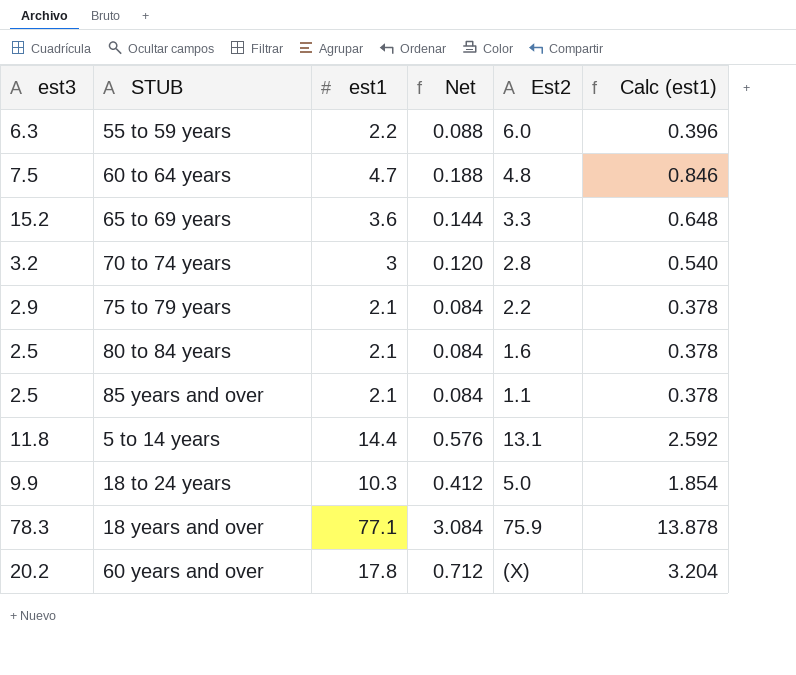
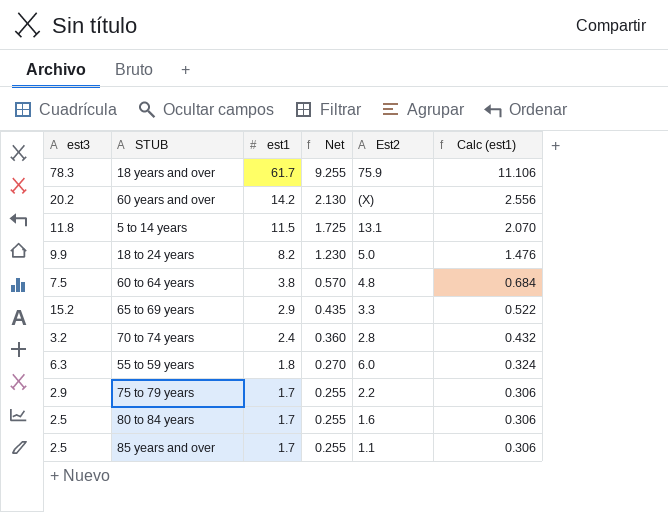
row order: none -> est1 descending
column Net | formula: [est1] * 0.04 -> [est1] * 0.15
18 years and over | est1: 77.1 -> 61.7
18 years and over | Calc (est1): 13.878 -> 11.106
60 years and over | est1: 17.8 -> 14.2
60 years and over | Calc (est1): 3.204 -> 2.556
5 to 14 years | est1: 14.4 -> 11.5
5 to 14 years | Calc (est1): 2.592 -> 2.070
18 to 24 years | est1: 10.3 -> 8.2
18 to 24 years | Calc (est1): 1.854 -> 1.476
60 to 64 years | est1: 4.7 -> 3.8
60 to 64 years | Calc (est1): 0.846 -> 0.684
65 to 69 years | est1: 3.6 -> 2.9
65 to 69 years | Calc (est1): 0.648 -> 0.522
70 to 74 years | est1: 3 -> 2.4
70 to 74 years | Calc (est1): 0.540 -> 0.432
55 to 59 years | est1: 2.2 -> 1.8
55 to 59 years | Calc (est1): 0.396 -> 0.324
75 to 79 years | est1: 2.1 -> 1.7
75 to 79 years | Calc (est1): 0.378 -> 0.306
80 to 84 years | est1: 2.1 -> 1.7
80 to 84 years | Calc (est1): 0.378 -> 0.306
85 years and over | est1: 2.1 -> 1.7
85 years and over | Calc (est1): 0.378 -> 0.306

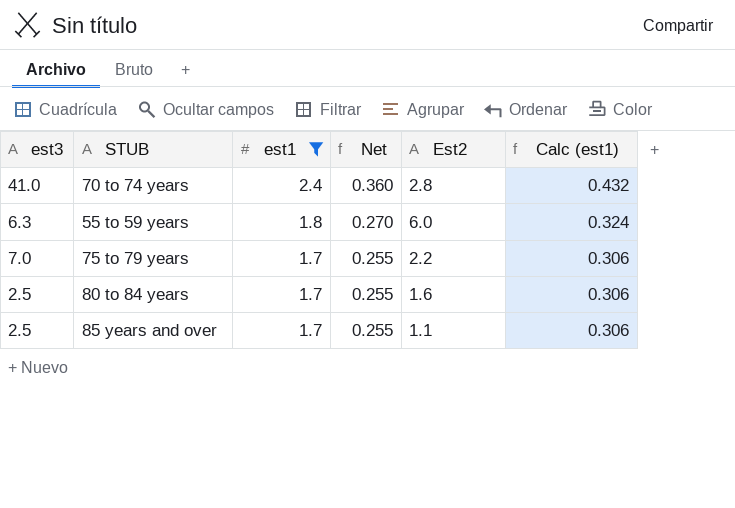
filter: none -> est1 <= 2.4
70 to 74 years | est3: 3.2 -> 41.0
75 to 79 years | est3: 2.9 -> 7.0

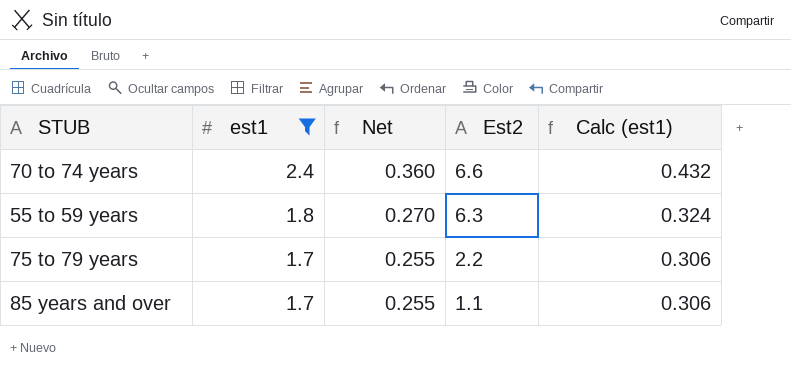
column est3 | position: 1 -> none
row 80 to 84 years: 2.5 | 1.7 | 0.255 | 1.6 | 0.306 -> none
70 to 74 years | Est2: 2.8 -> 6.6
55 to 59 years | Est2: 6.0 -> 6.3

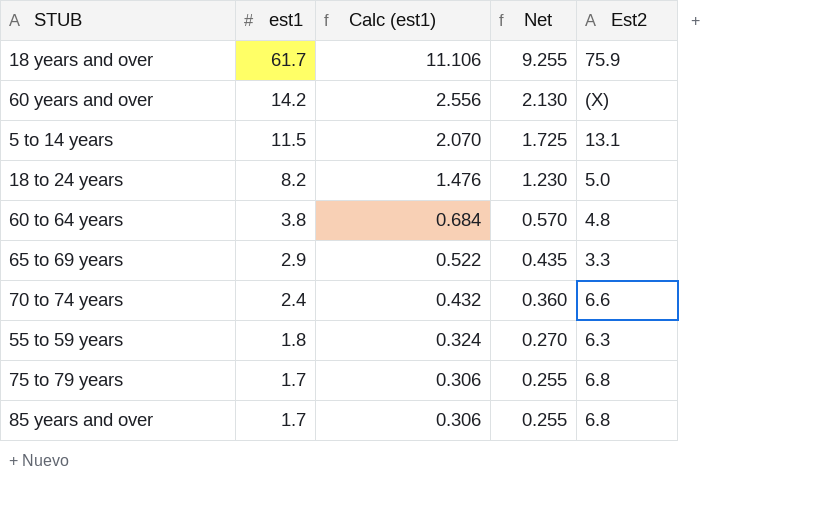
filter: est1 <= 2.4 -> none
column Calc (est1) | position: 5 -> 3
75 to 79 years | Est2: 2.2 -> 6.8
85 years and over | Est2: 1.1 -> 6.8

